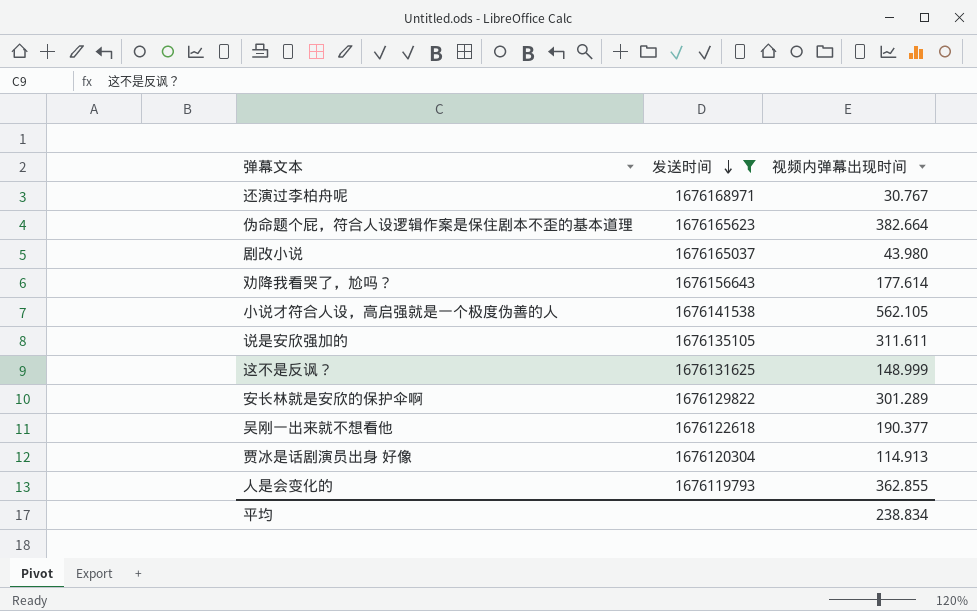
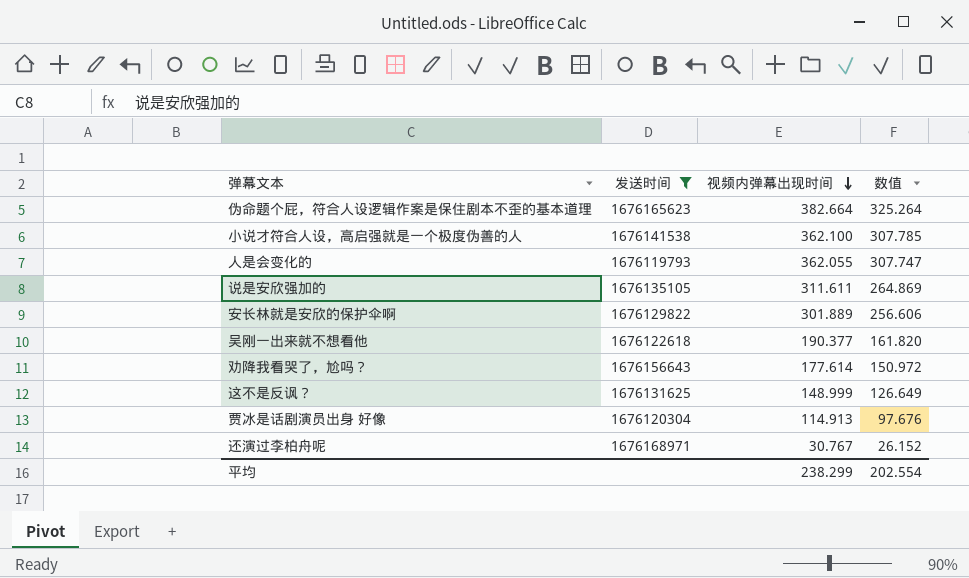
row order: 发送时间 descending -> 视频内弹幕出现时间 descending
column 数值 | formula: none -> [视频内弹幕出现时间] * 0.85
row 剧改小说: 1676165037 | 43.980 -> none
小说才符合人设，高启强就是一个极度伪善的人 | 视频内弹幕出现时间: 562.105 -> 362.100
人是会变化的 | 视频内弹幕出现时间: 362.855 -> 362.055
安长林就是安欣的保护伞啊 | 视频内弹幕出现时间: 301.289 -> 301.889
平均 | 视频内弹幕出现时间: 238.834 -> 238.299

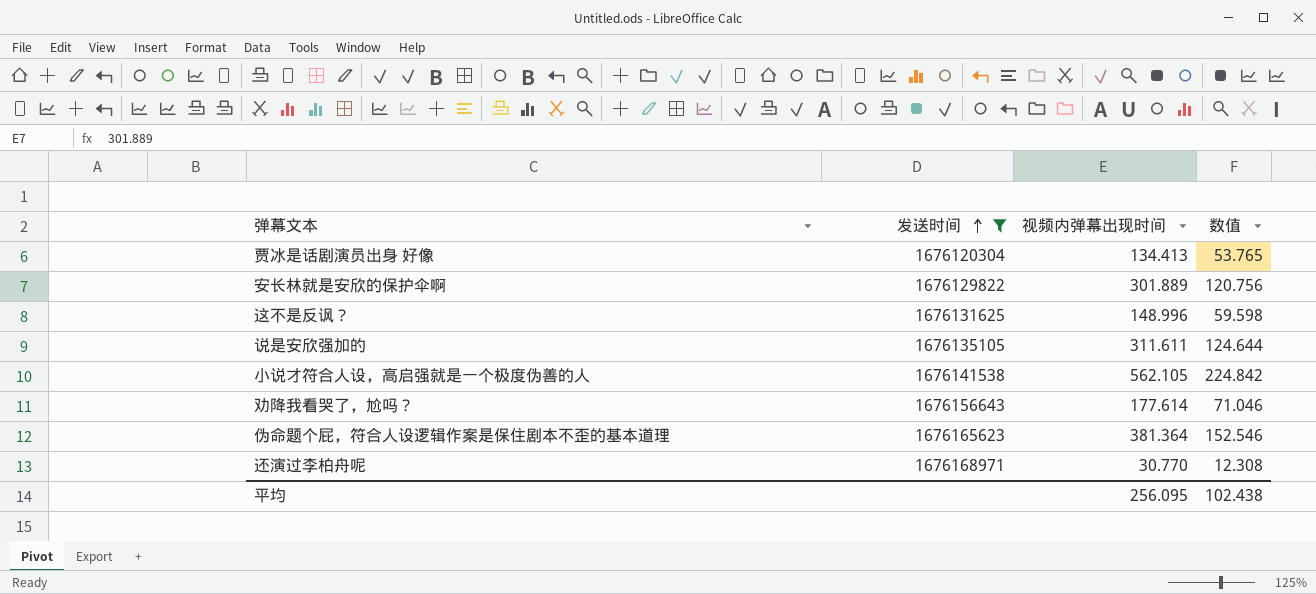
row order: 视频内弹幕出现时间 descending -> 发送时间 ascending
column 数值 | formula: [视频内弹幕出现时间] * 0.85 -> [视频内弹幕出现时间] * 0.4
row 人是会变化的: 1676119793 | 362.055 | 307.747 -> none
row 吴刚一出来就不想看他: 1676122618 | 190.377 | 161.820 -> none
贾冰是话剧演员出身 好像 | 视频内弹幕出现时间: 114.913 -> 134.413
这不是反讽？ | 视频内弹幕出现时间: 148.999 -> 148.996
小说才符合人设，高启强就是一个极度伪善的人 | 视频内弹幕出现时间: 362.100 -> 562.105
伪命题个屁，符合人设逻辑作案是保住剧本不歪的基本道理 | 视频内弹幕出现时间: 382.664 -> 381.364
还演过李柏舟呢 | 视频内弹幕出现时间: 30.767 -> 30.770
平均 | 视频内弹幕出现时间: 238.299 -> 256.095
平均 | 数值: 202.554 -> 102.438

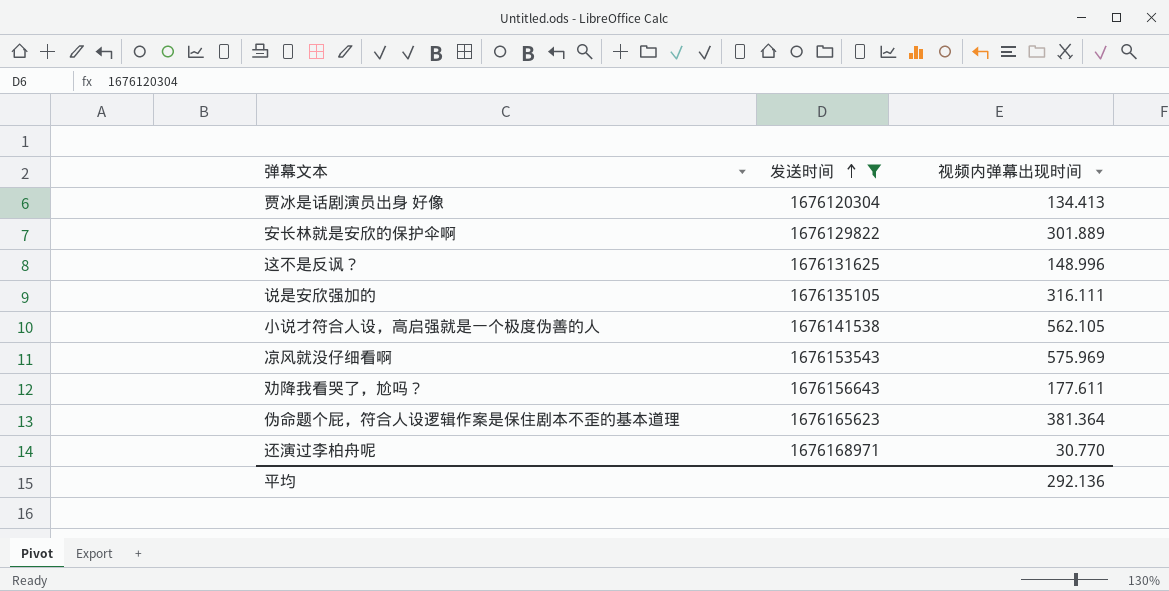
column 数值 | formula: [视频内弹幕出现时间] * 0.4 -> none
说是安欣强加的 | 视频内弹幕出现时间: 311.611 -> 316.111
row 凉风就没仔细看啊: none -> 1676153543 | 575.969
劝降我看哭了，尬吗？ | 视频内弹幕出现时间: 177.614 -> 177.611
平均 | 视频内弹幕出现时间: 256.095 -> 292.136

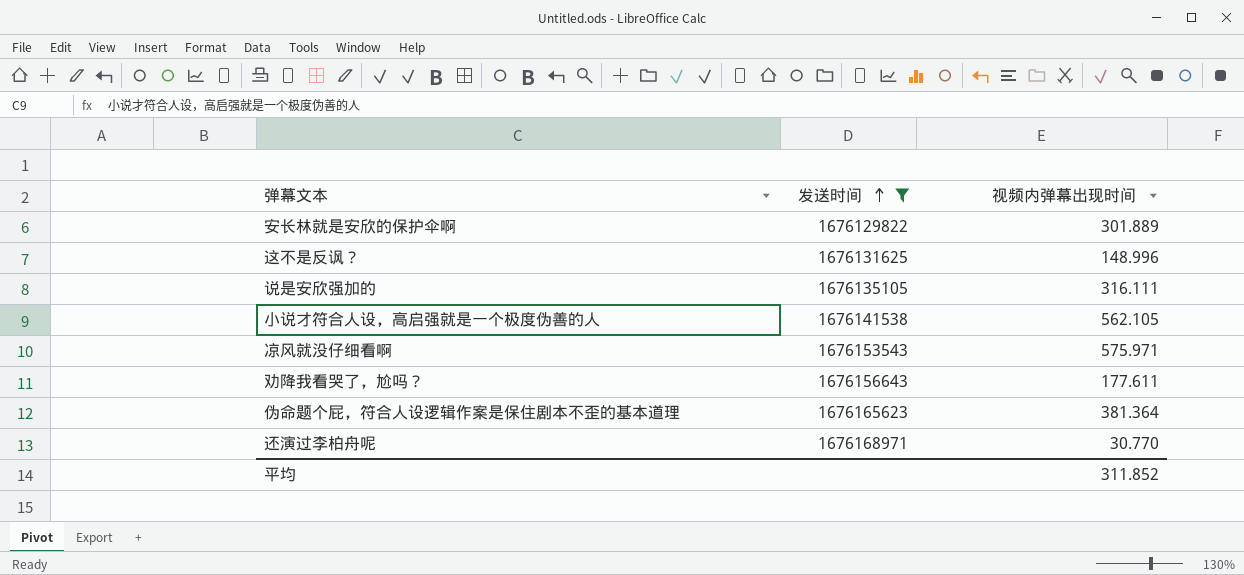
row 贾冰是话剧演员出身 好像: 1676120304 | 134.413 -> none
凉风就没仔细看啊 | 视频内弹幕出现时间: 575.969 -> 575.971
平均 | 视频内弹幕出现时间: 292.136 -> 311.852

